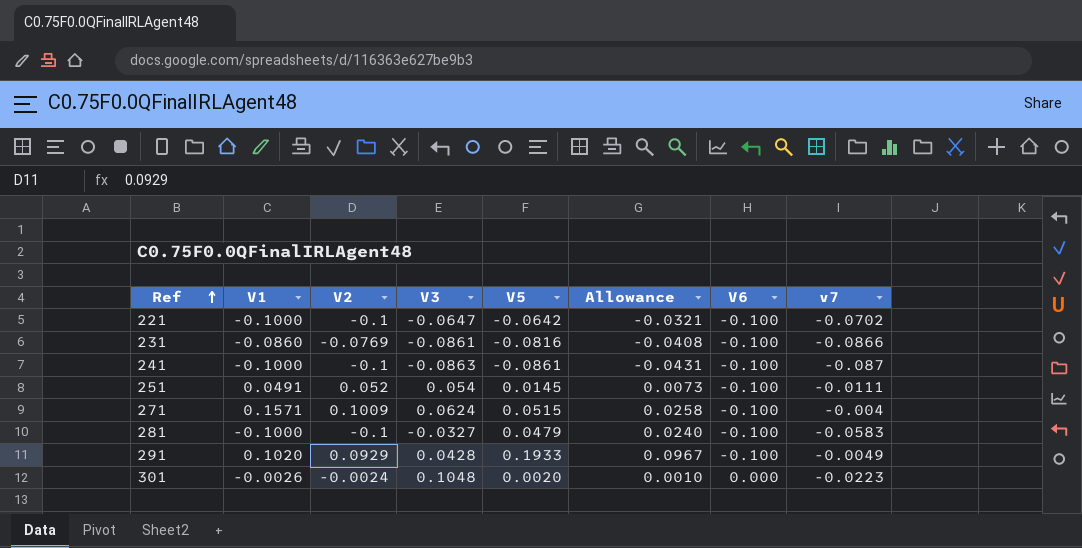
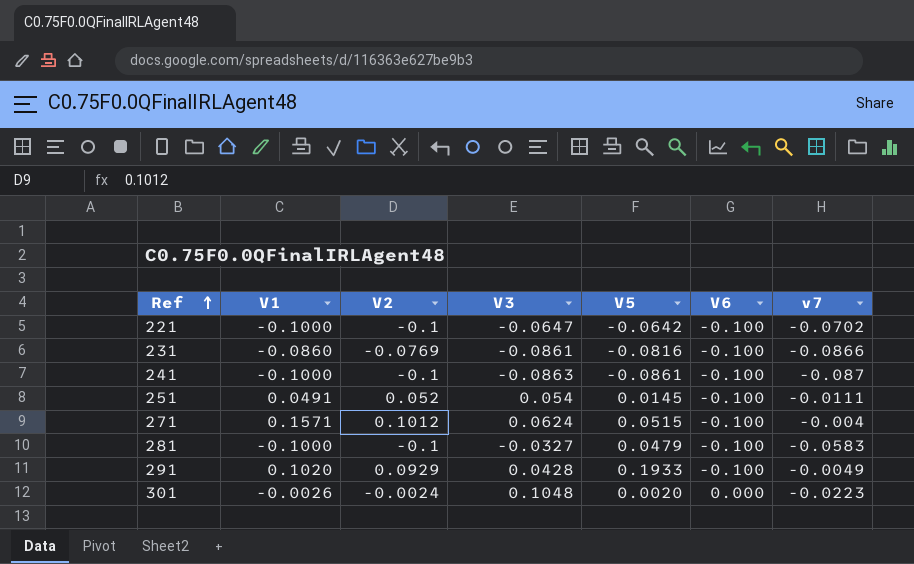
column Allowance | formula: [V5] * 0.5 -> none
271 | V2: 0.1009 -> 0.1012

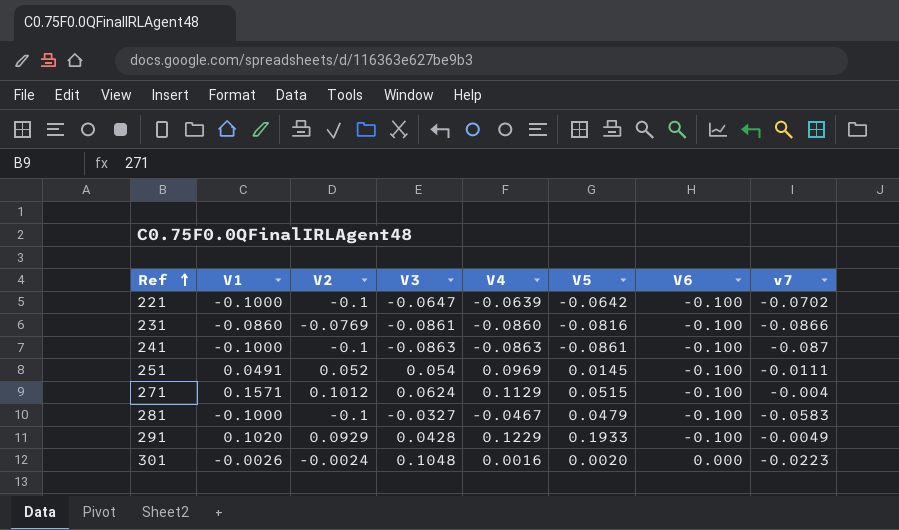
column V4 | position: none -> 5

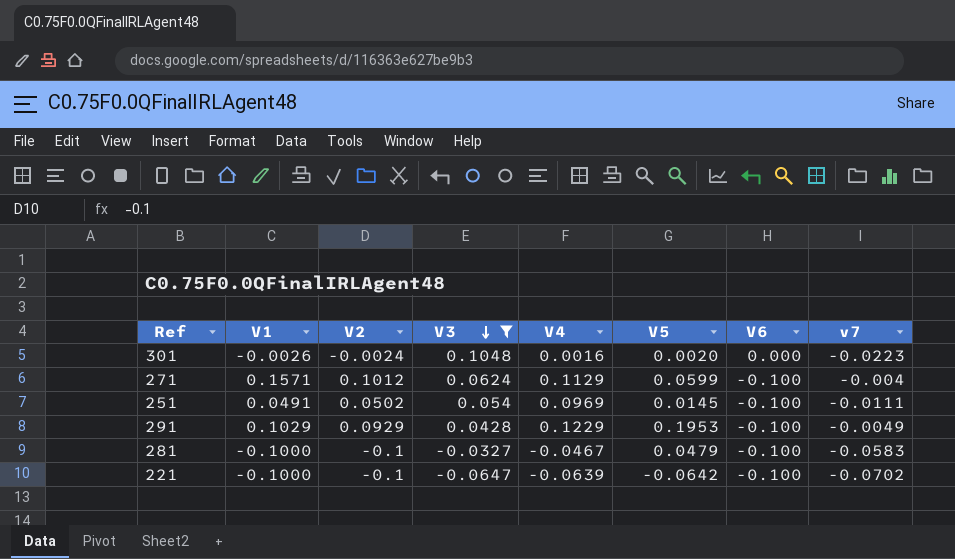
filter: none -> V3 >= -0.0647
row order: Ref ascending -> V3 descending
271 | V5: 0.0515 -> 0.0599
251 | V2: 0.052 -> 0.0502
291 | V1: 0.1020 -> 0.1029
291 | V5: 0.1933 -> 0.1953

